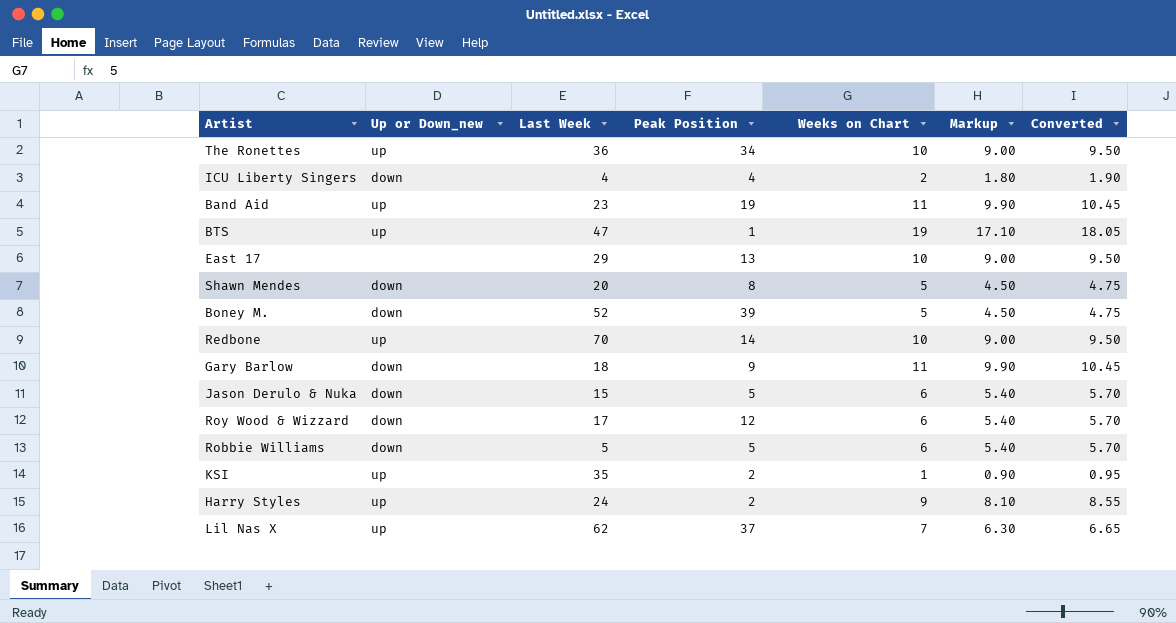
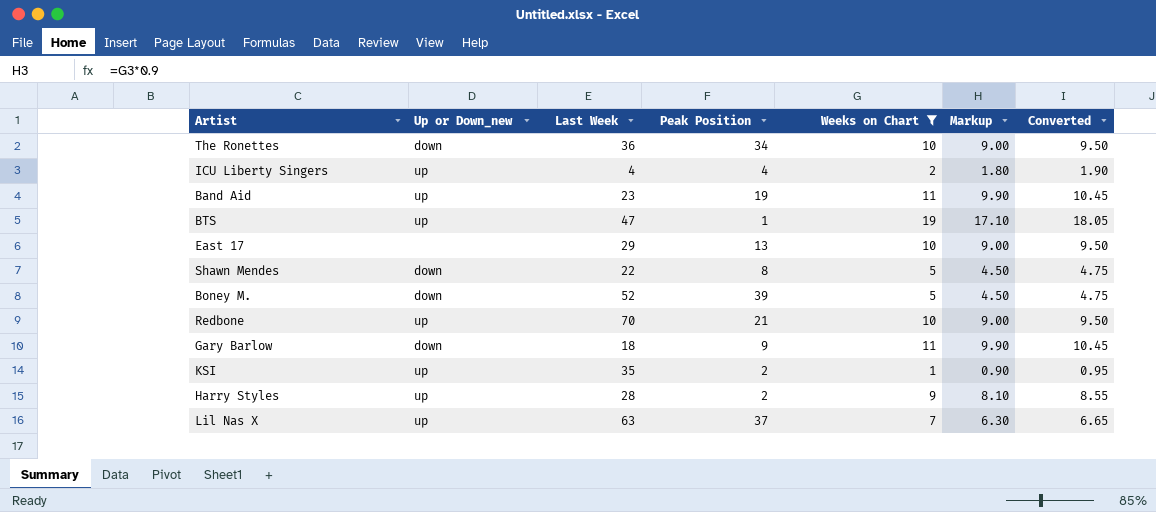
filter: none -> Weeks on Chart != 6
The Ronettes | Up or Down_new: up -> down
ICU Liberty Singers | Up or Down_new: down -> up
Shawn Mendes | Last Week: 20 -> 22
Redbone | Peak Position: 14 -> 21
Harry Styles | Last Week: 24 -> 28
Lil Nas X | Last Week: 62 -> 63

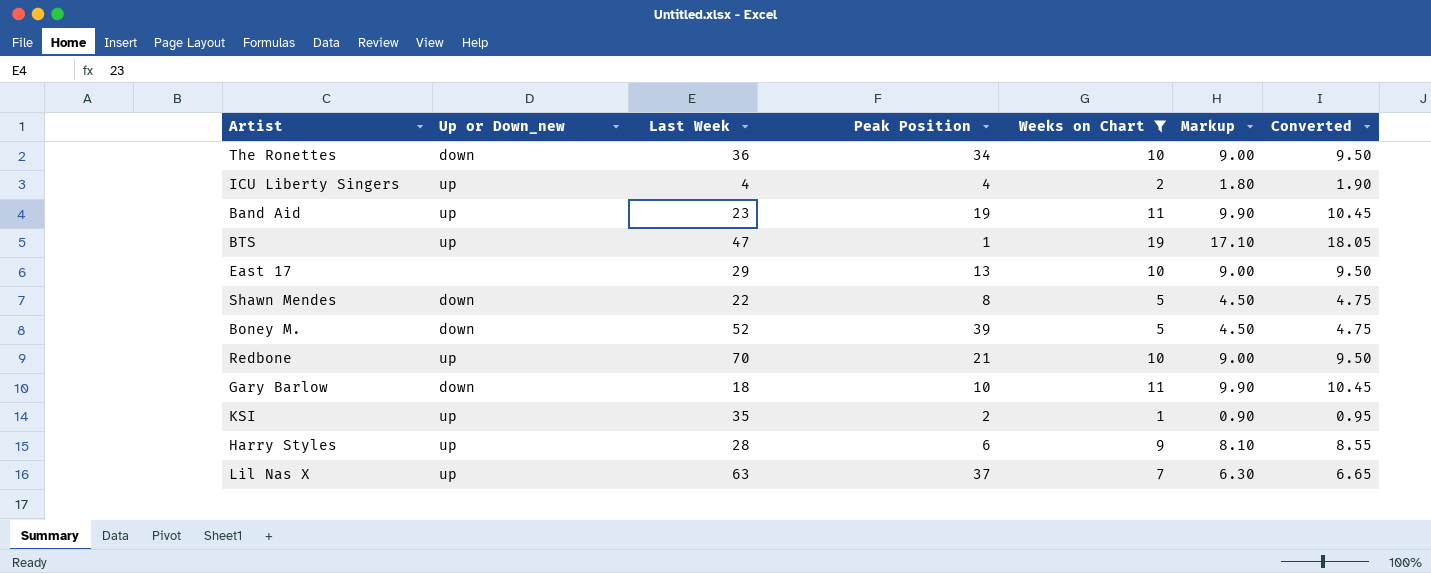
Gary Barlow | Peak Position: 9 -> 10
Harry Styles | Peak Position: 2 -> 6

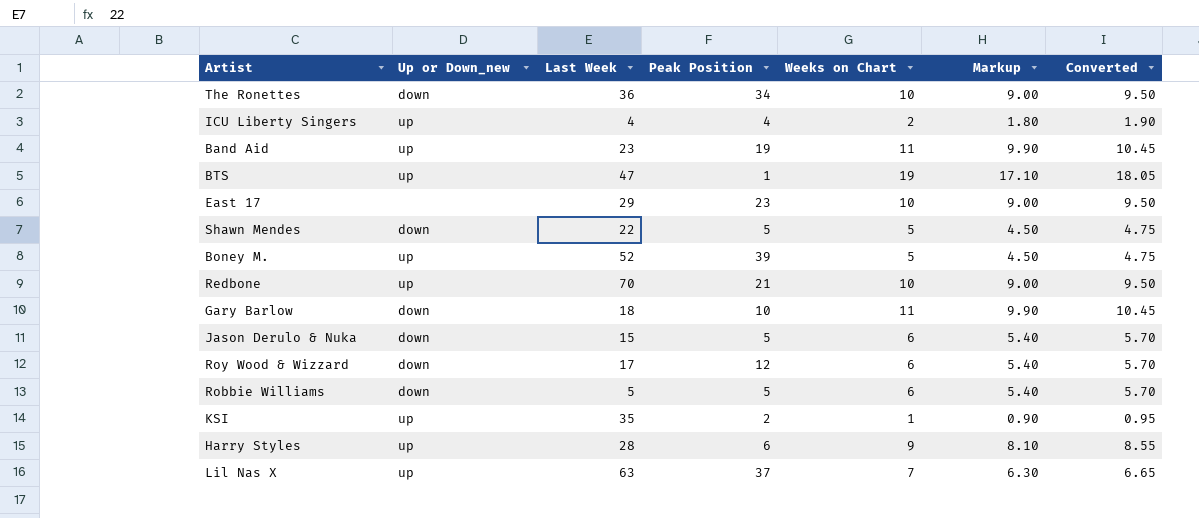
filter: Weeks on Chart != 6 -> none
East 17 | Peak Position: 13 -> 23
Shawn Mendes | Peak Position: 8 -> 5
Boney M. | Up or Down_new: down -> up

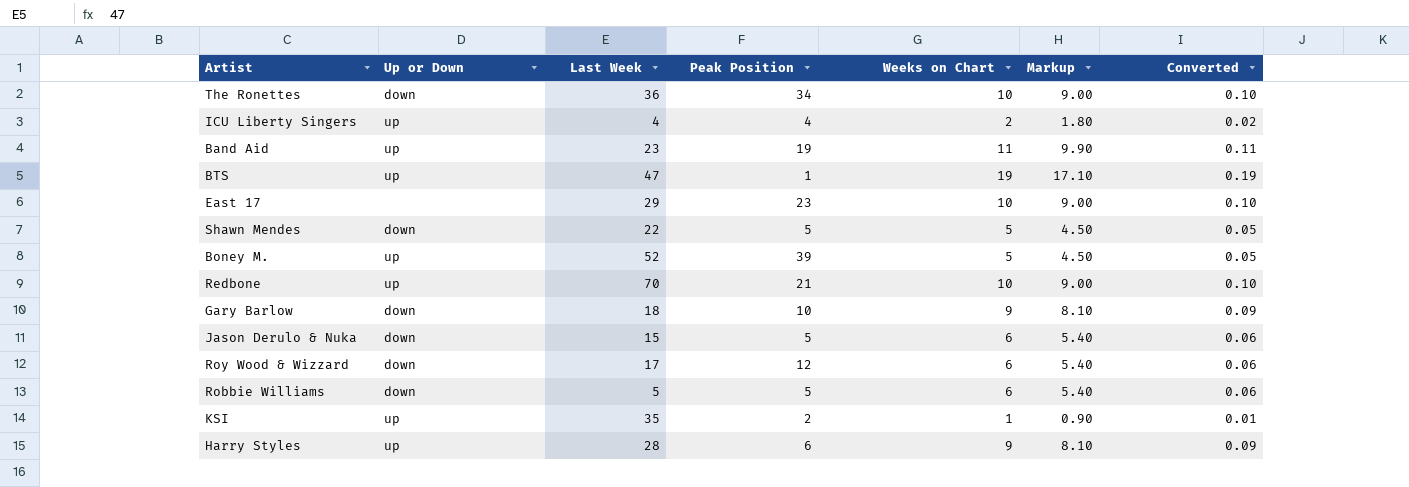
column name: Up or Down_new -> Up or Down
column Converted | formula: [Weeks on Chart] * 0.95 -> [Weeks on Chart] * 0.01
row Lil Nas X: up | 63 | 37 | 7 | 6.30 | 6.65 -> none
Gary Barlow | Weeks on Chart: 11 -> 9
Gary Barlow | Markup: 9.90 -> 8.10

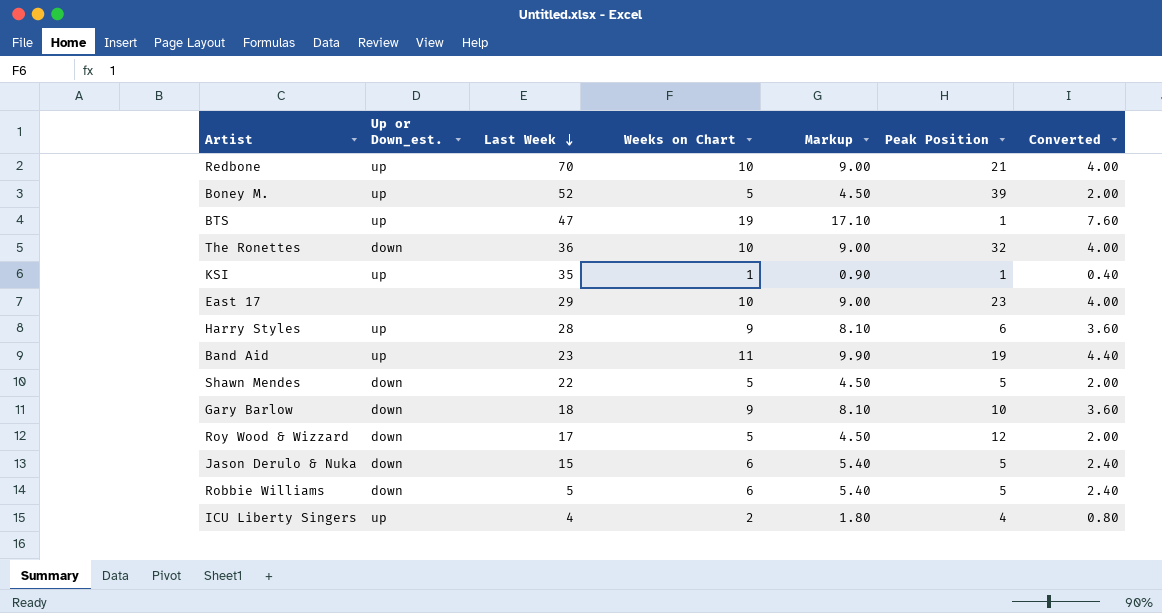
row order: none -> Last Week descending
column name: Up or Down -> Up or Down_est.
column Peak Position | position: 4 -> 6
column Converted | formula: [Weeks on Chart] * 0.01 -> [Weeks on Chart] * 0.4
The Ronettes | Peak Position: 34 -> 32
KSI | Peak Position: 2 -> 1
Roy Wood & Wizzard | Weeks on Chart: 6 -> 5
Roy Wood & Wizzard | Markup: 5.40 -> 4.50

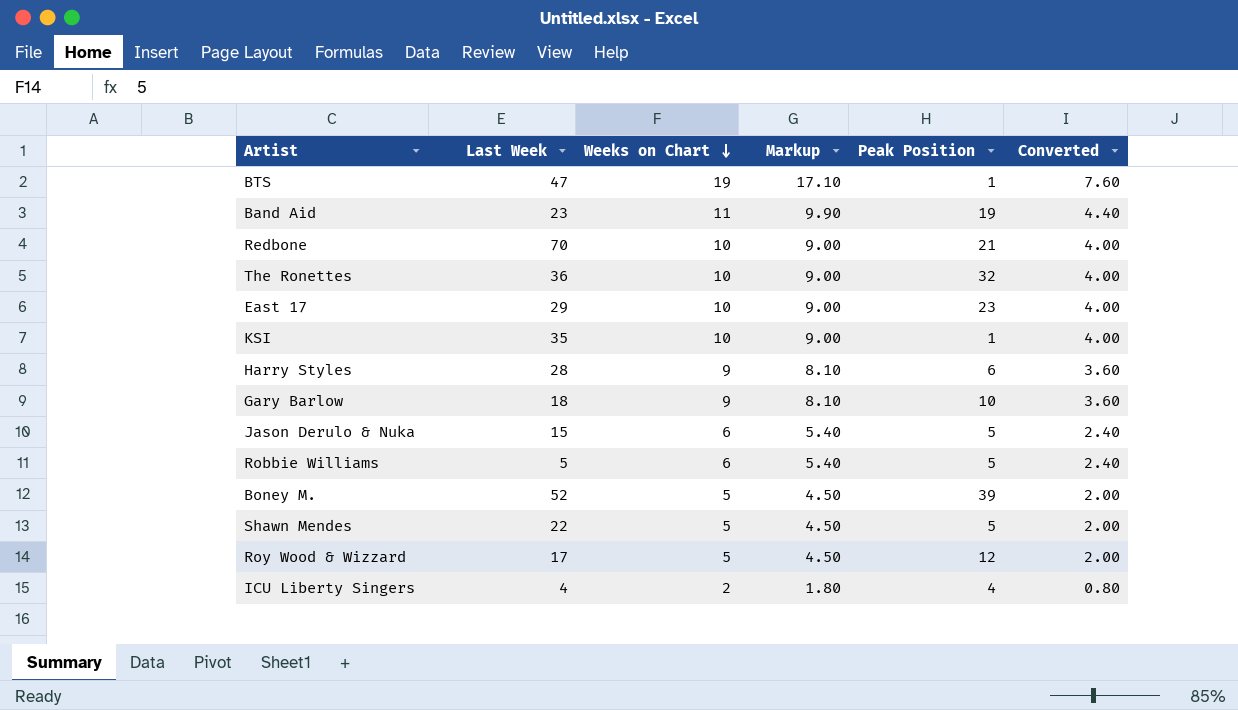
row order: Last Week descending -> Weeks on Chart descending
column Up or Down_est. | position: 2 -> none
KSI | Weeks on Chart: 1 -> 10
KSI | Markup: 0.90 -> 9.00
KSI | Converted: 0.40 -> 4.00

